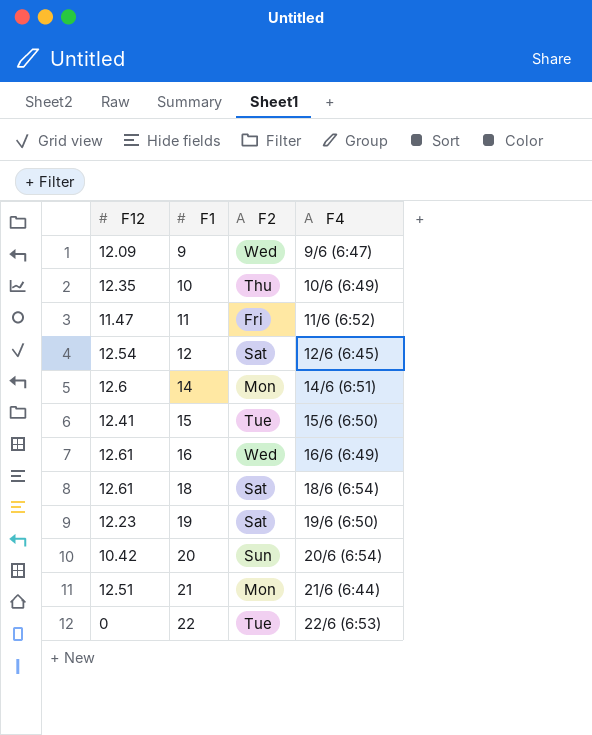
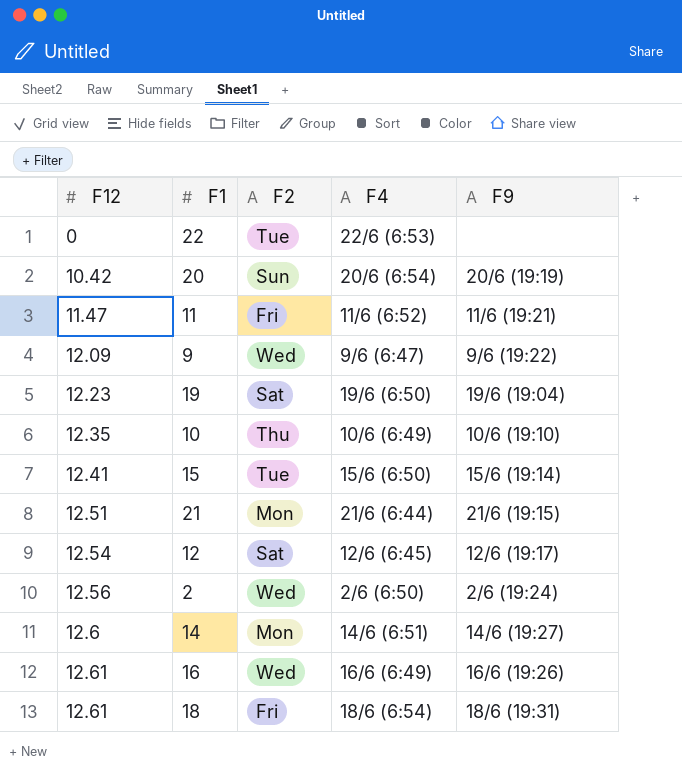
row order: F1 ascending -> F12 ascending
column F9 | position: none -> 5
row 2: none -> 12.56 | Wed | 2/6 (6:50) | 2/6 (19:24)
18 | F2: Sat -> Fri

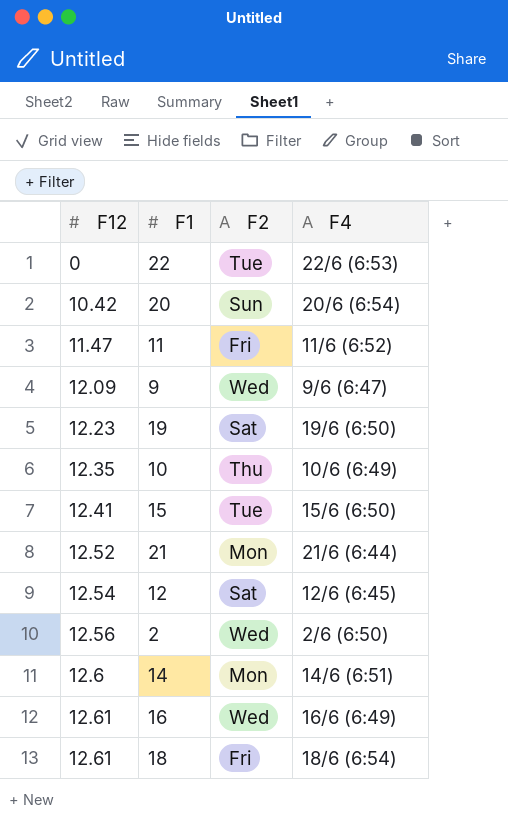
column F9 | position: 5 -> none
21 | F12: 12.51 -> 12.52

